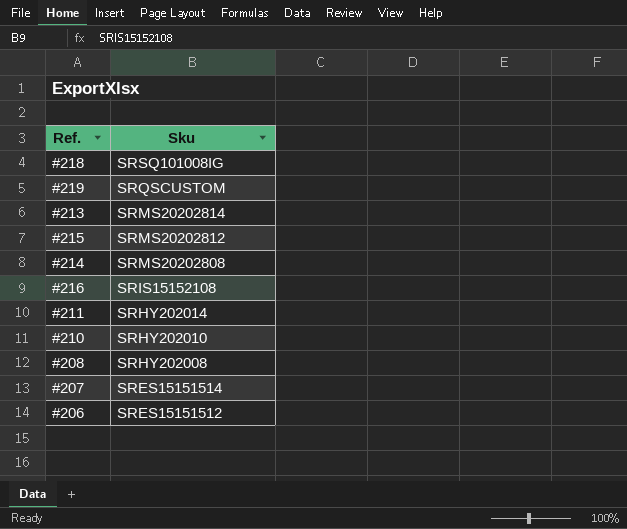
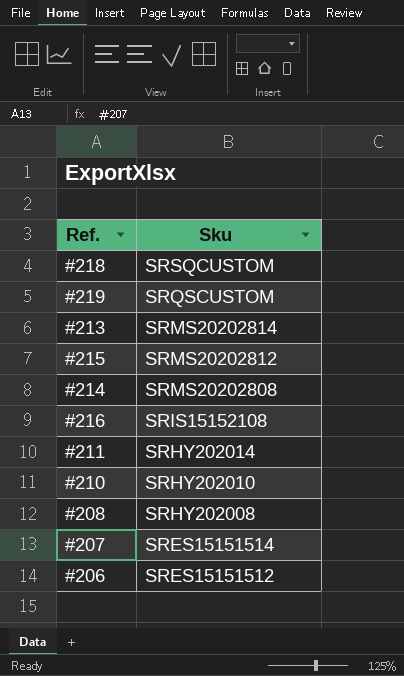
#218 | Sku: SRSQ101008IG -> SRSQCUSTOM

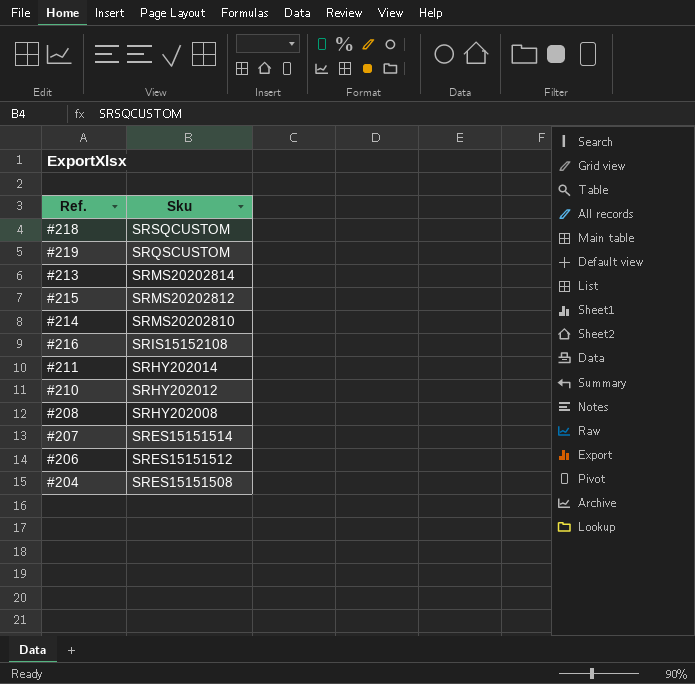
#214 | Sku: SRMS20202808 -> SRMS20202810
#210 | Sku: SRHY202010 -> SRHY202012
row #204: none -> SRES15151508

